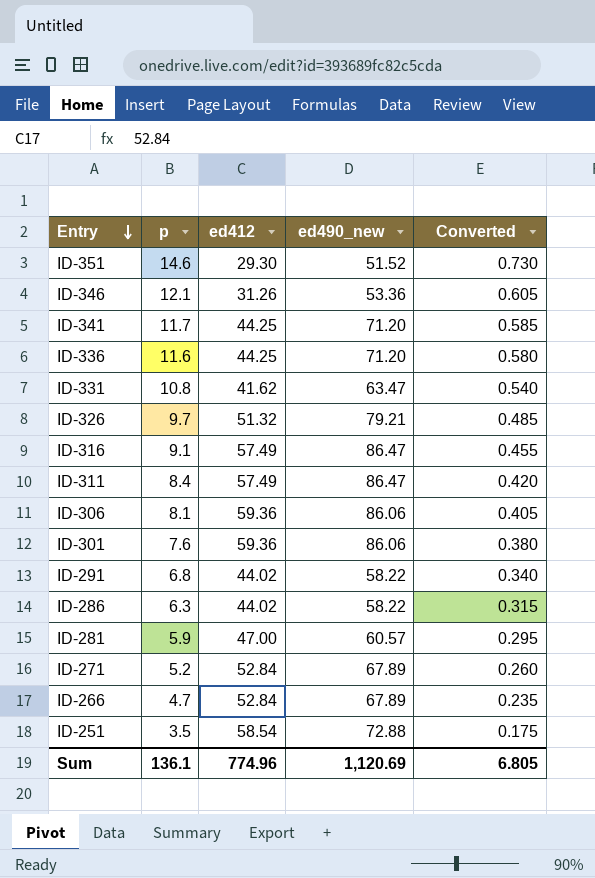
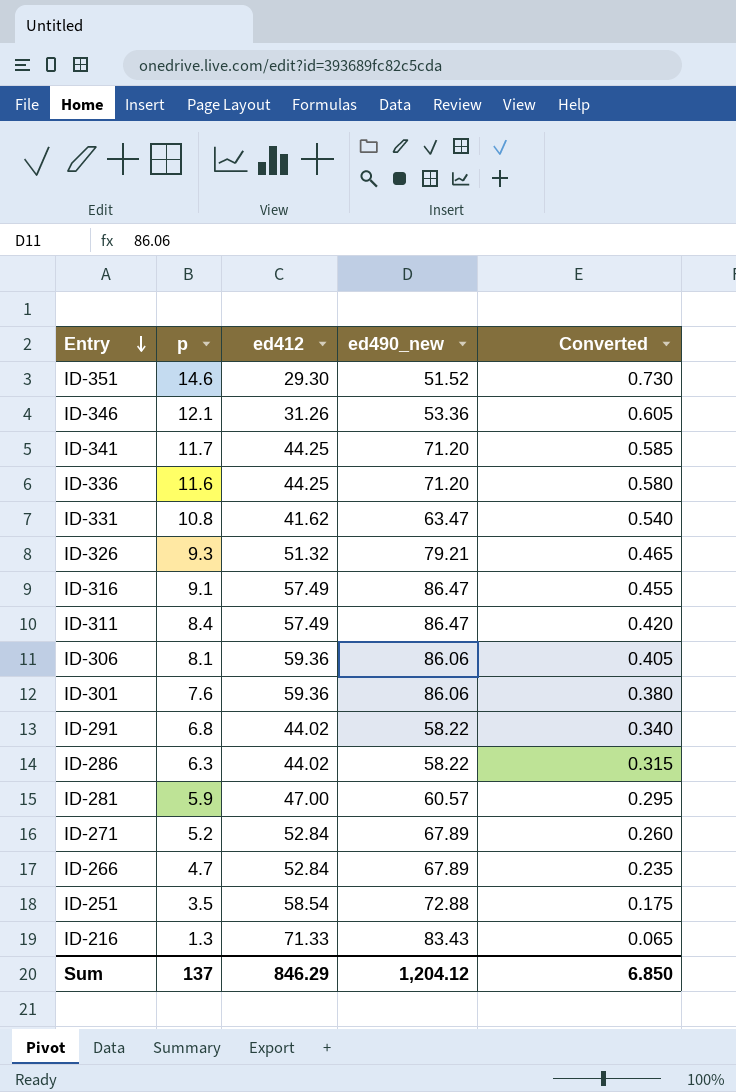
ID-326 | p: 9.7 -> 9.3
ID-326 | Converted: 0.485 -> 0.465
row ID-216: none -> 1.3 | 71.33 | 83.43 | 0.065
Sum | p: 136.1 -> 137
Sum | ed412: 774.96 -> 846.29
Sum | ed490_new: 1,120.69 -> 1,204.12
Sum | Converted: 6.805 -> 6.850

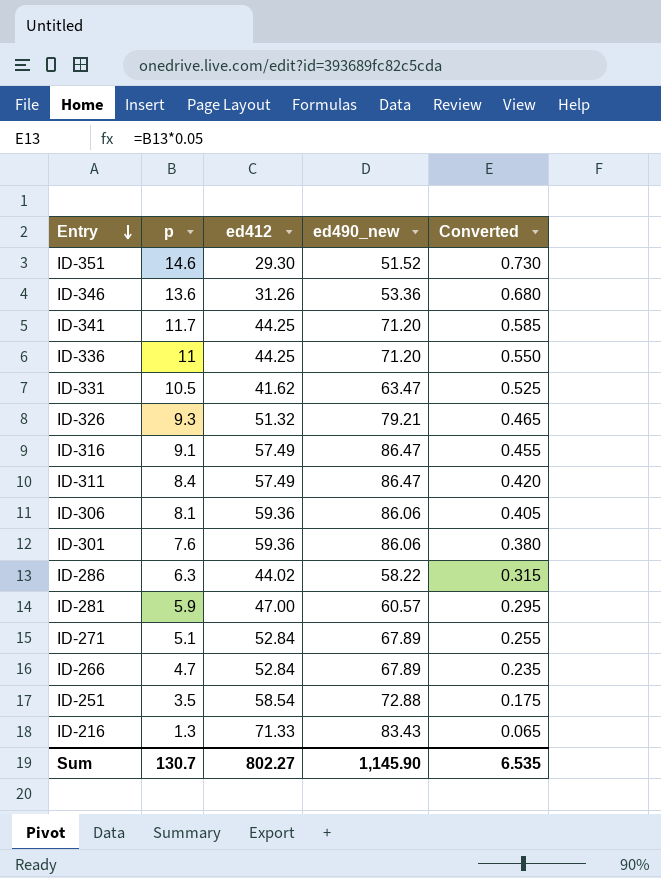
row ID-291: 6.8 | 44.02 | 58.22 | 0.340 -> none
ID-346 | p: 12.1 -> 13.6
ID-346 | Converted: 0.605 -> 0.680
ID-336 | p: 11.6 -> 11
ID-336 | Converted: 0.580 -> 0.550
ID-331 | p: 10.8 -> 10.5
ID-331 | Converted: 0.540 -> 0.525
ID-271 | p: 5.2 -> 5.1
ID-271 | Converted: 0.260 -> 0.255
Sum | p: 137 -> 130.7
Sum | ed412: 846.29 -> 802.27
Sum | ed490_new: 1,204.12 -> 1,145.90
Sum | Converted: 6.850 -> 6.535

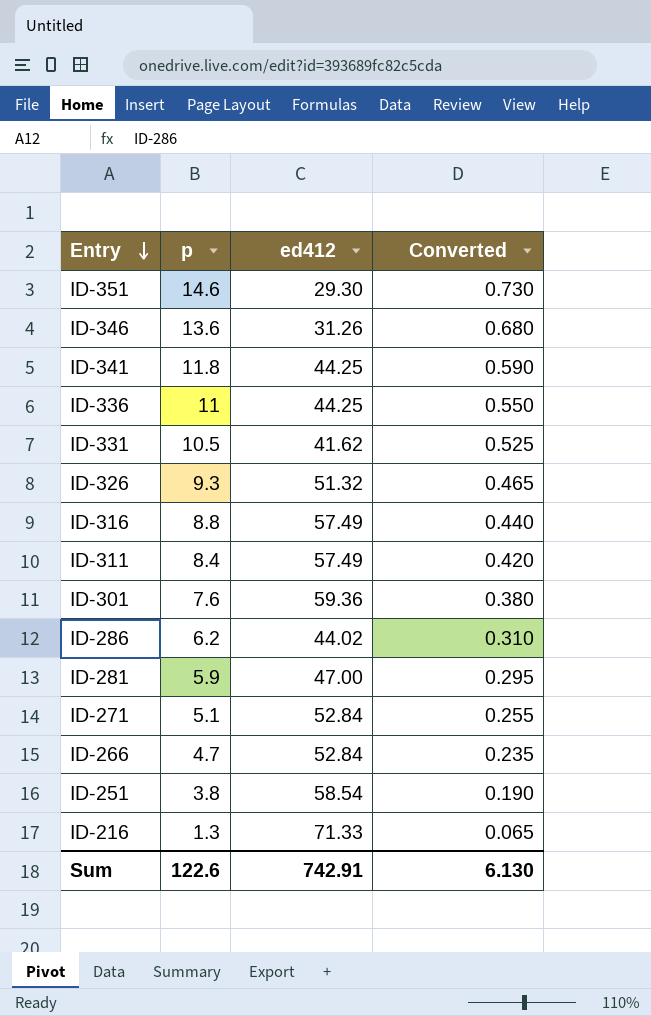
column ed490_new | position: 4 -> none
row ID-306: 8.1 | 59.36 | 86.06 | 0.405 -> none
ID-341 | p: 11.7 -> 11.8
ID-341 | Converted: 0.585 -> 0.590
ID-316 | p: 9.1 -> 8.8
ID-316 | Converted: 0.455 -> 0.440
ID-286 | p: 6.3 -> 6.2
ID-286 | Converted: 0.315 -> 0.310
ID-251 | p: 3.5 -> 3.8
ID-251 | Converted: 0.175 -> 0.190
Sum | p: 130.7 -> 122.6
Sum | ed412: 802.27 -> 742.91
Sum | Converted: 6.535 -> 6.130

